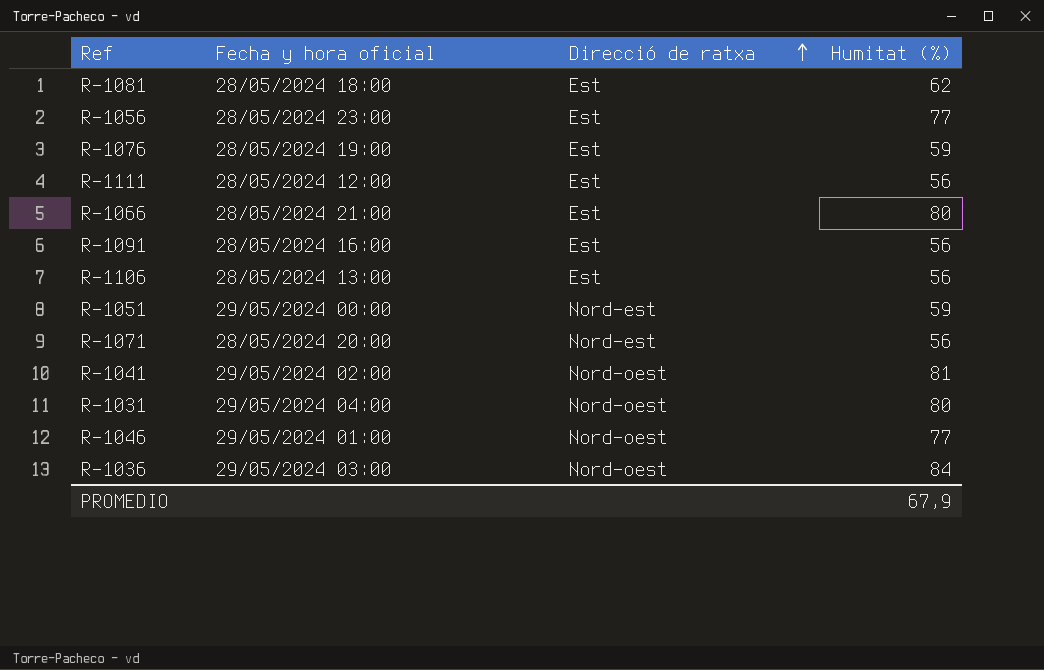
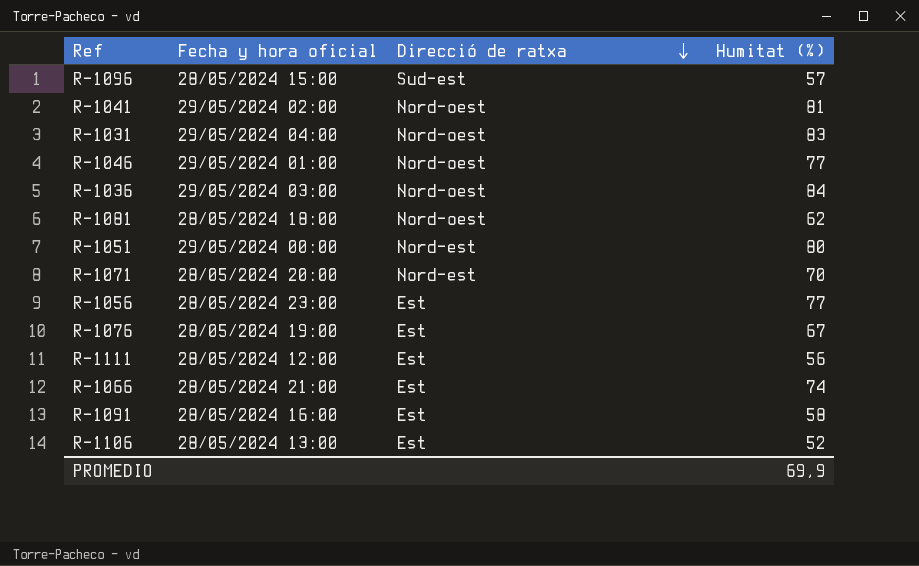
row order: Direcció de ratxa ascending -> Direcció de ratxa descending
row R-1096: none -> 28/05/2024 15:00 | Sud-est | 57
R-1031 | Humitat (%): 80 -> 83
R-1081 | Direcció de ratxa: Est -> Nord-oest
R-1051 | Humitat (%): 59 -> 80
R-1071 | Humitat (%): 56 -> 70
R-1076 | Humitat (%): 59 -> 67
R-1066 | Humitat (%): 80 -> 74
R-1091 | Humitat (%): 56 -> 58
R-1106 | Humitat (%): 56 -> 52
PROMEDIO | Humitat (%): 67,9 -> 69,9

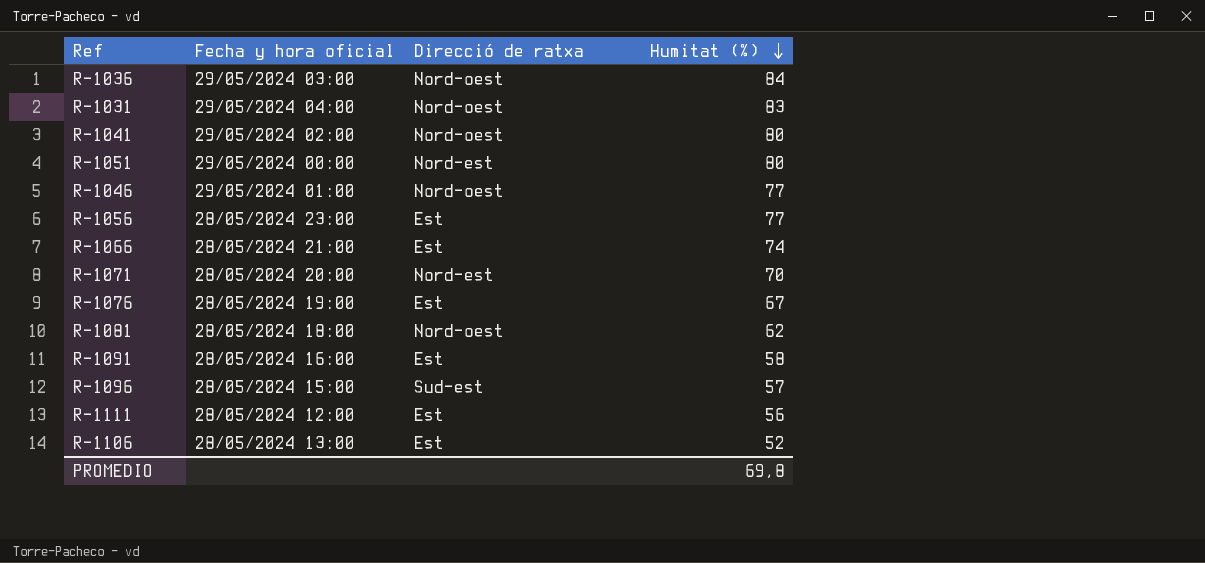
row order: Direcció de ratxa descending -> Humitat (%) descending
R-1041 | Humitat (%): 81 -> 80
PROMEDIO | Humitat (%): 69,9 -> 69,8

